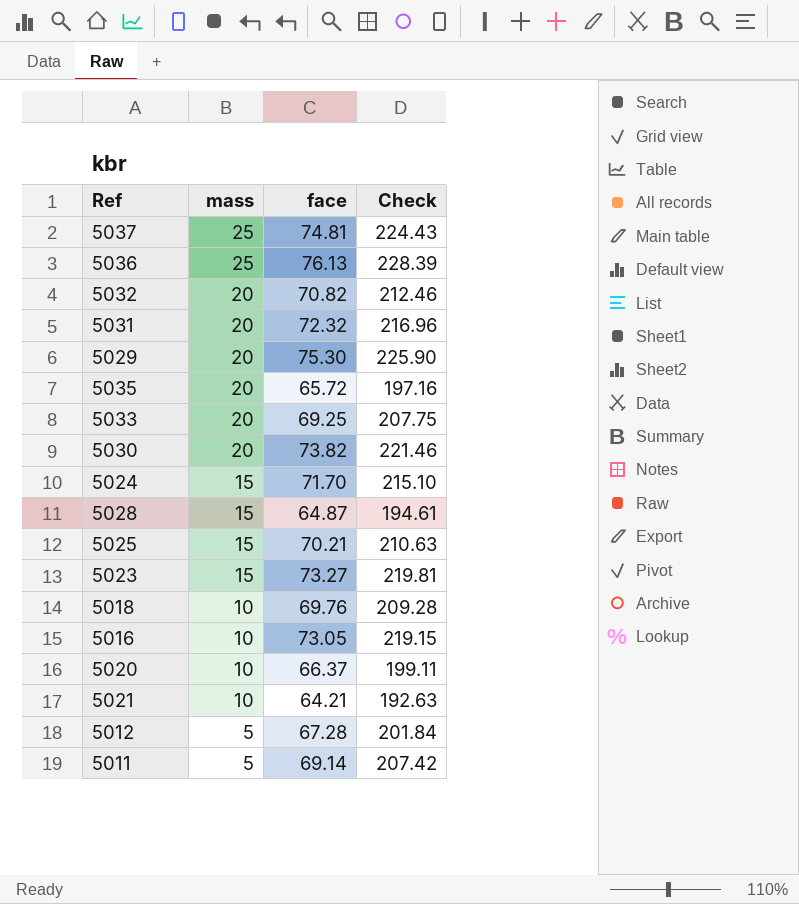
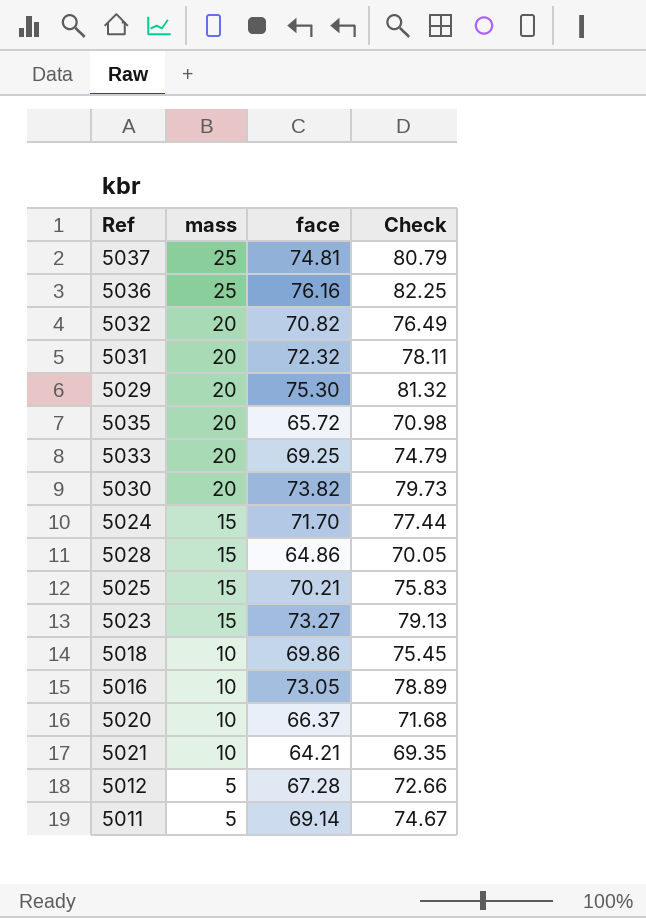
column Check | formula: [face] * 3 -> [face] * 1.08
5036 | face: 76.13 -> 76.16
5028 | face: 64.87 -> 64.86
5018 | face: 69.76 -> 69.86

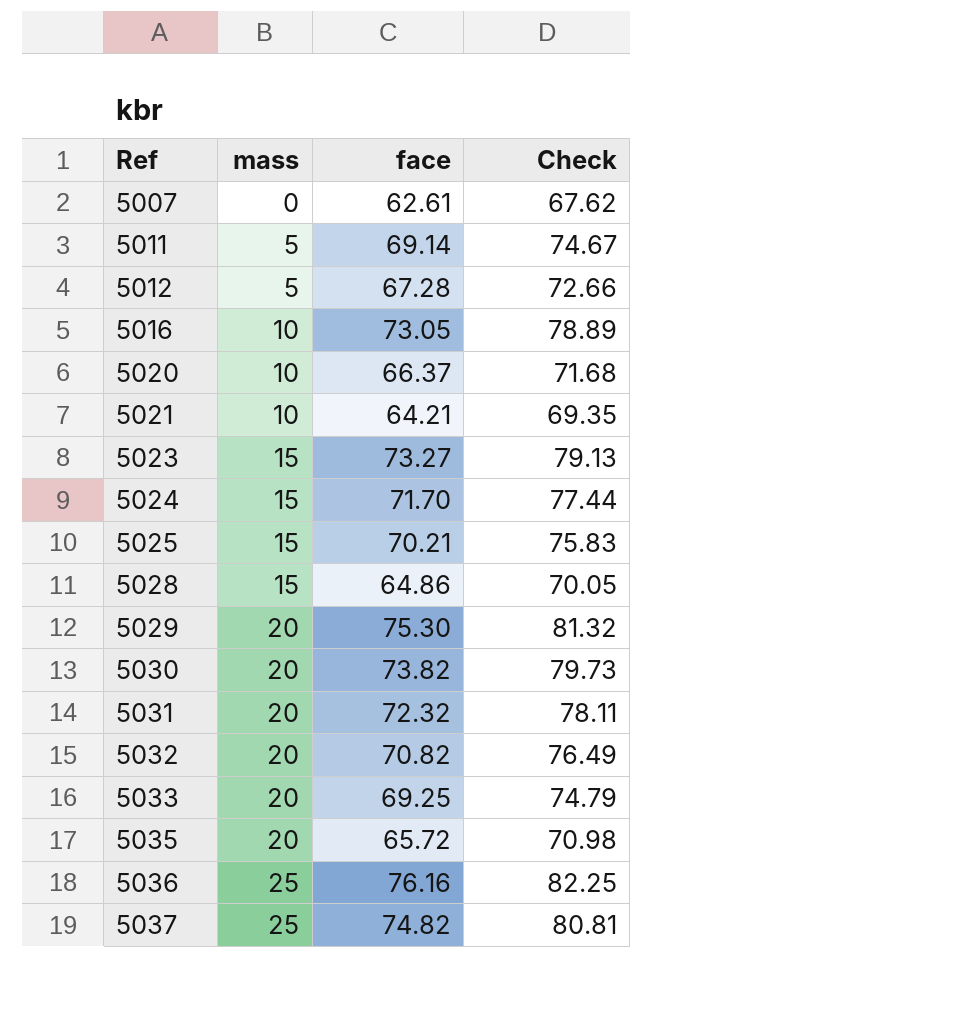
row order: mass descending -> Ref ascending
row 5018: 10 | 69.86 | 75.45 -> none
row 5007: none -> 0 | 62.61 | 67.62
5037 | face: 74.81 -> 74.82
5037 | Check: 80.79 -> 80.81

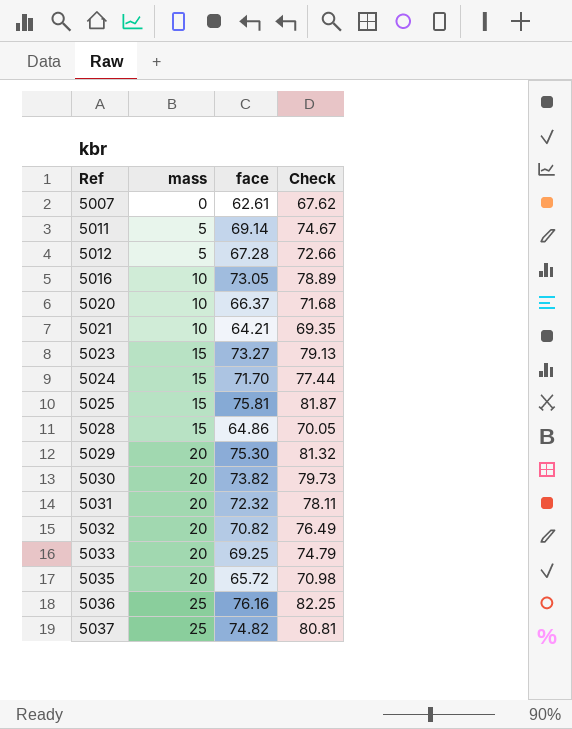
5025 | face: 70.21 -> 75.81
5025 | Check: 75.83 -> 81.87

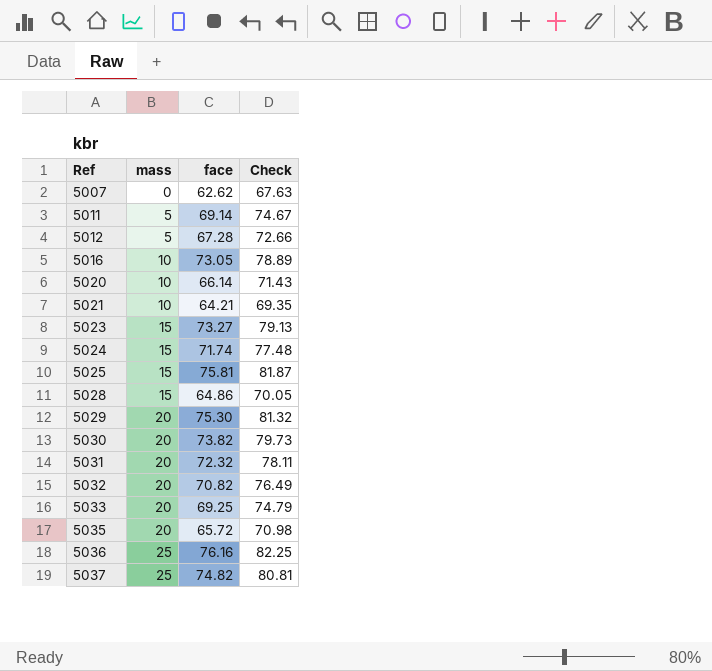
5007 | face: 62.61 -> 62.62
5007 | Check: 67.62 -> 67.63
5020 | face: 66.37 -> 66.14
5020 | Check: 71.68 -> 71.43
5024 | face: 71.70 -> 71.74
5024 | Check: 77.44 -> 77.48

